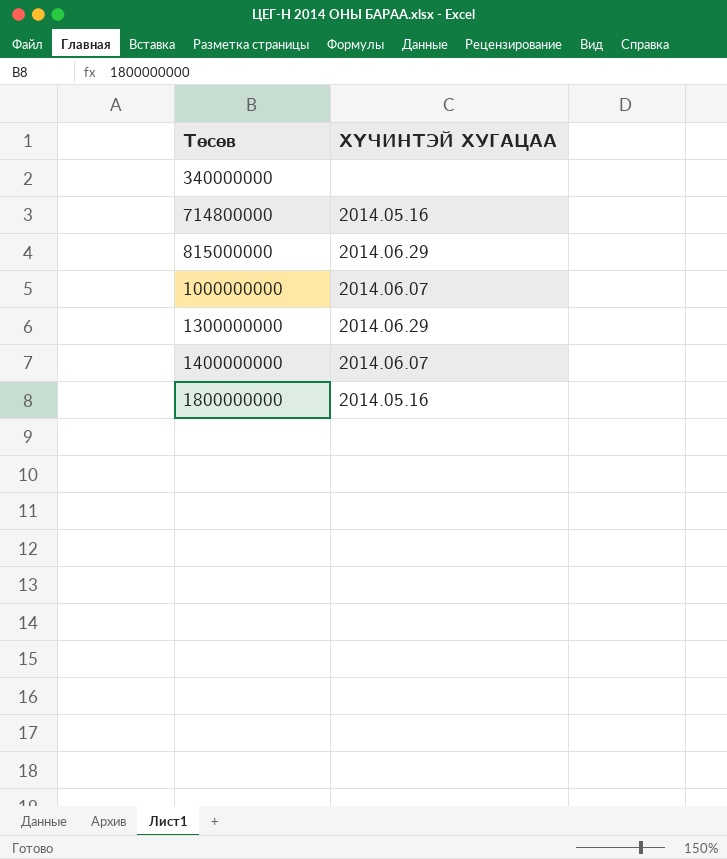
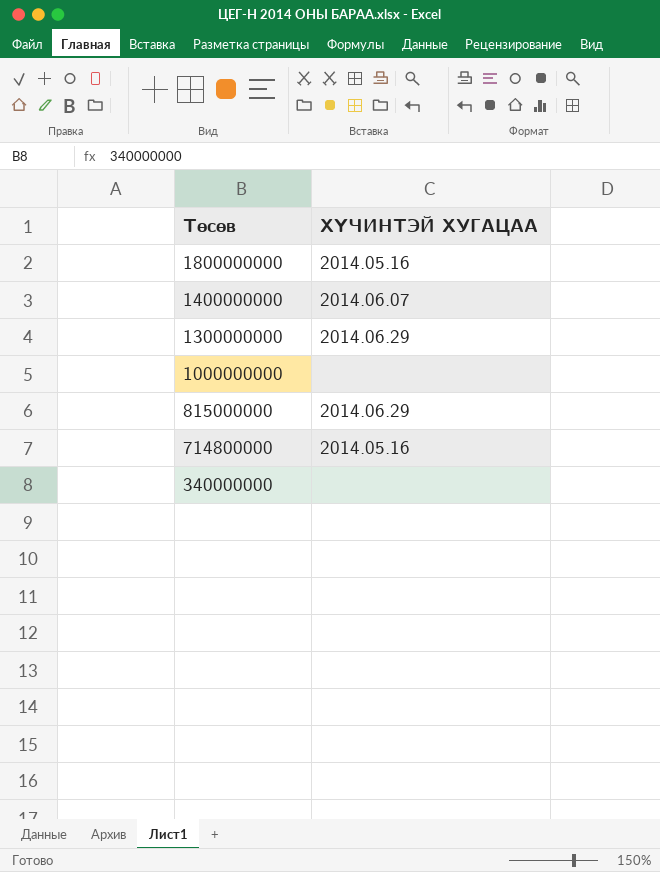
row order: Төсөв ascending -> Төсөв descending
1000000000 | ХҮЧИНТЭЙ ХУГАЦАА: 2014.06.07 -> none

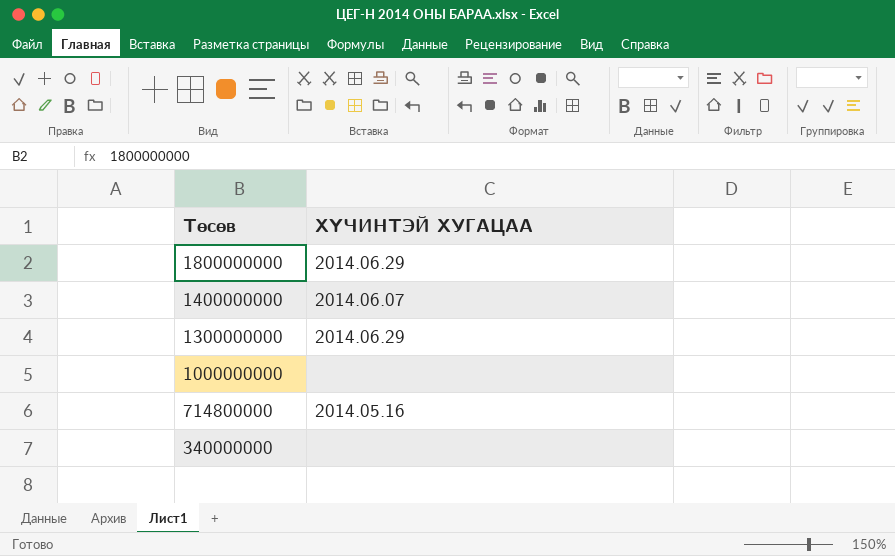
row 815000000: 2014.06.29 -> none
1800000000 | ХҮЧИНТЭЙ ХУГАЦАА: 2014.05.16 -> 2014.06.29

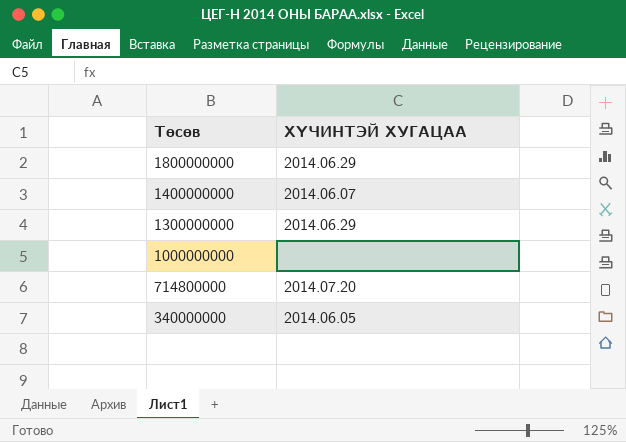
714800000 | ХҮЧИНТЭЙ ХУГАЦАА: 2014.05.16 -> 2014.07.20
340000000 | ХҮЧИНТЭЙ ХУГАЦАА: none -> 2014.06.05

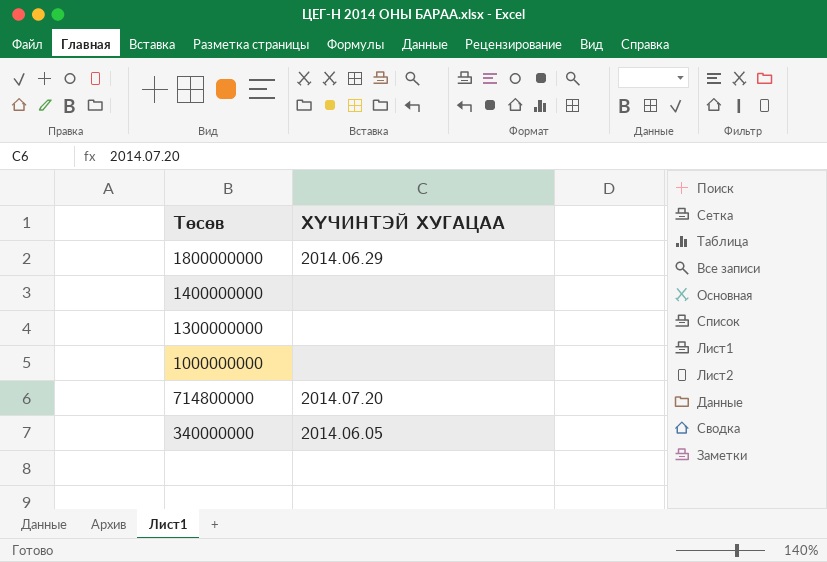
1400000000 | ХҮЧИНТЭЙ ХУГАЦАА: 2014.06.07 -> none
1300000000 | ХҮЧИНТЭЙ ХУГАЦАА: 2014.06.29 -> none

